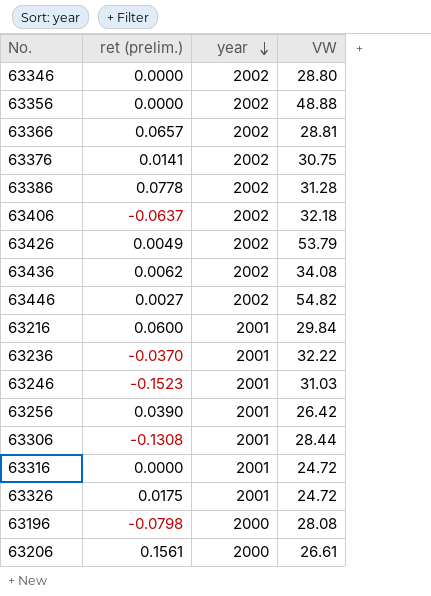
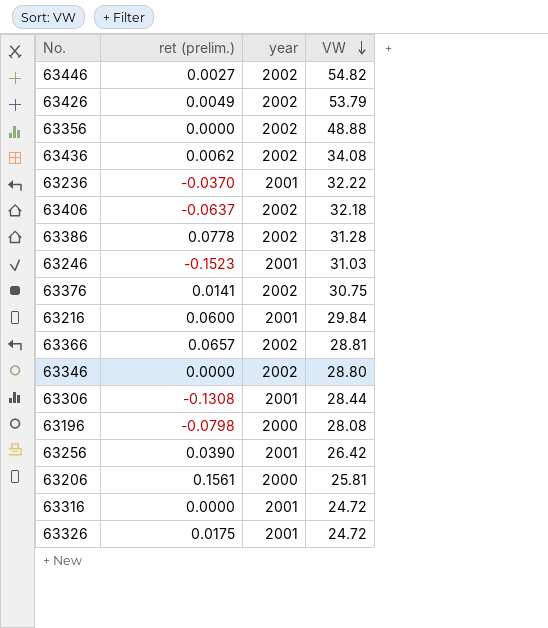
row order: year descending -> VW descending
63206 | VW: 26.61 -> 25.81

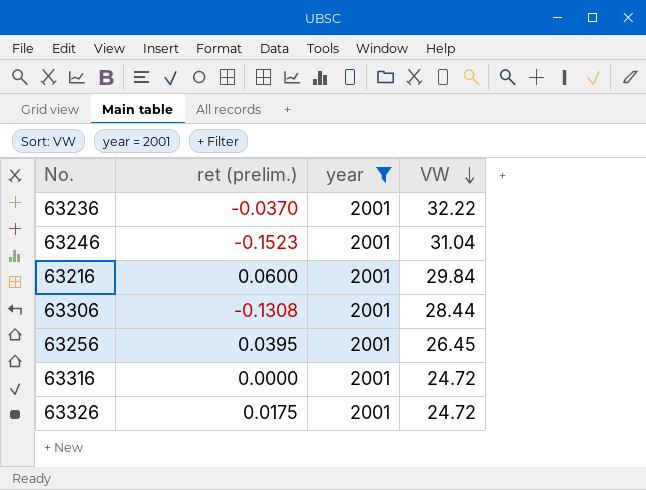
filter: none -> year = 2001
63246 | VW: 31.03 -> 31.04
63256 | ret (prelim.): 0.0390 -> 0.0395
63256 | VW: 26.42 -> 26.45

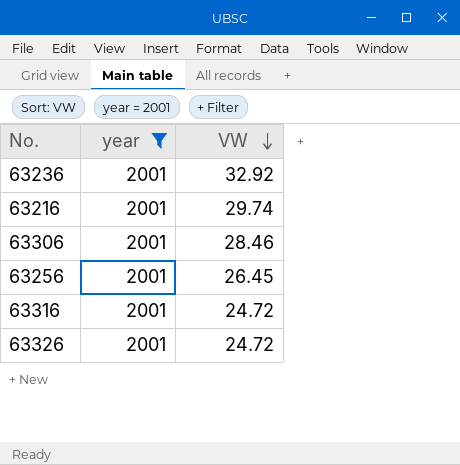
column ret (prelim.) | position: 2 -> none
row 63246: -0.1523 | 2001 | 31.04 -> none
63236 | VW: 32.22 -> 32.92
63216 | VW: 29.84 -> 29.74
63306 | VW: 28.44 -> 28.46

